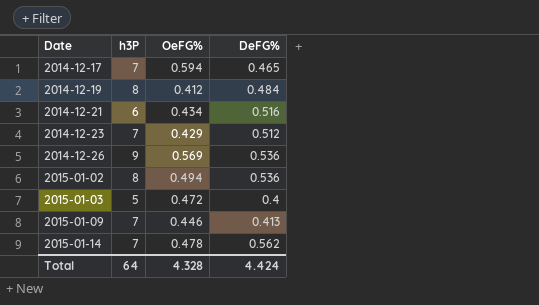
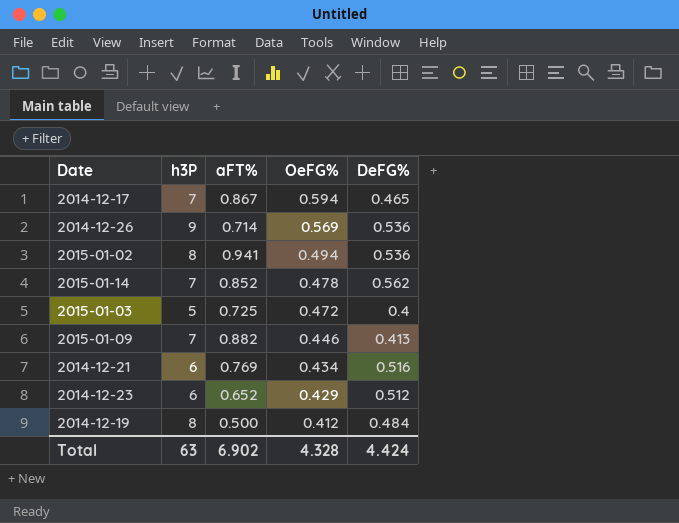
row order: Date ascending -> OeFG% descending
column aFT% | position: none -> 3
2014-12-23 | h3P: 7 -> 6
Total | h3P: 64 -> 63

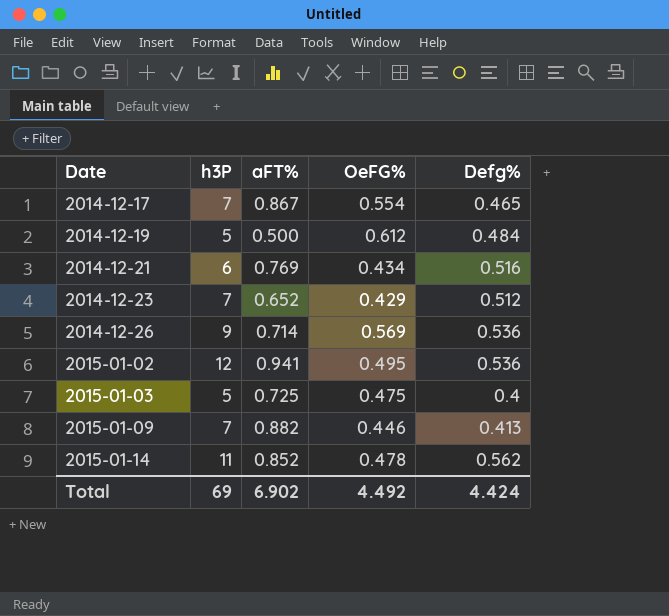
row order: OeFG% descending -> Date ascending
column name: DeFG% -> Defg%
2014-12-17 | OeFG%: 0.594 -> 0.554
2014-12-19 | h3P: 8 -> 5
2014-12-19 | OeFG%: 0.412 -> 0.612
2014-12-23 | h3P: 6 -> 7
2015-01-02 | h3P: 8 -> 12
2015-01-02 | OeFG%: 0.494 -> 0.495
2015-01-03 | OeFG%: 0.472 -> 0.475
2015-01-14 | h3P: 7 -> 11
Total | h3P: 63 -> 69
Total | OeFG%: 4.328 -> 4.492

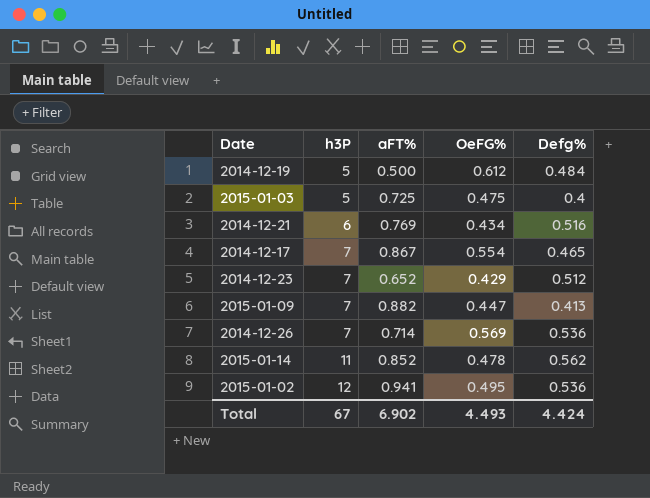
row order: Date ascending -> h3P ascending
2015-01-09 | OeFG%: 0.446 -> 0.447
2014-12-26 | h3P: 9 -> 7
Total | h3P: 69 -> 67
Total | OeFG%: 4.492 -> 4.493

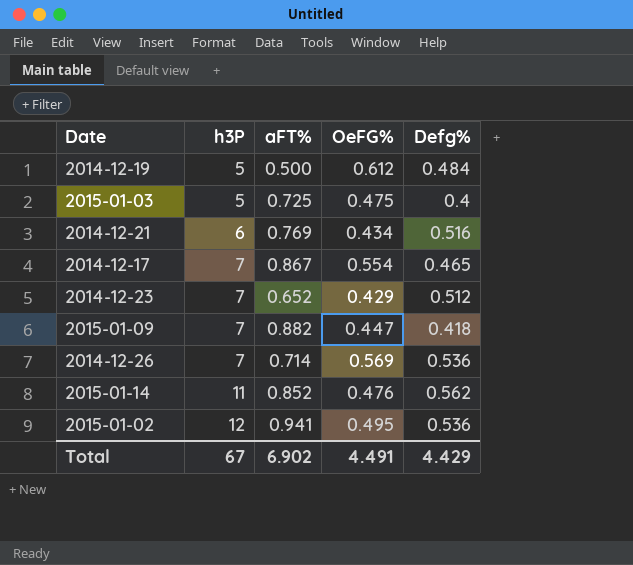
2015-01-09 | Defg%: 0.413 -> 0.418
2015-01-14 | OeFG%: 0.478 -> 0.476
Total | OeFG%: 4.493 -> 4.491
Total | Defg%: 4.424 -> 4.429

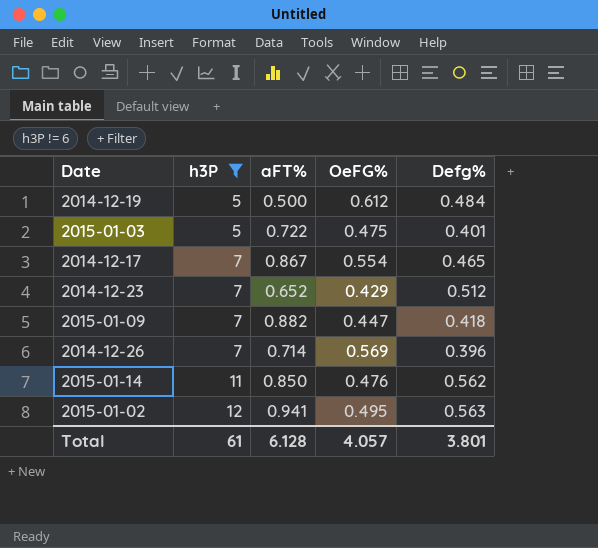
filter: none -> h3P != 6
2015-01-03 | aFT%: 0.725 -> 0.722
2015-01-03 | Defg%: 0.4 -> 0.401
2014-12-26 | Defg%: 0.536 -> 0.396
2015-01-14 | aFT%: 0.852 -> 0.850
2015-01-02 | Defg%: 0.536 -> 0.563
Total | h3P: 67 -> 61
Total | aFT%: 6.902 -> 6.128
Total | OeFG%: 4.491 -> 4.057
Total | Defg%: 4.429 -> 3.801

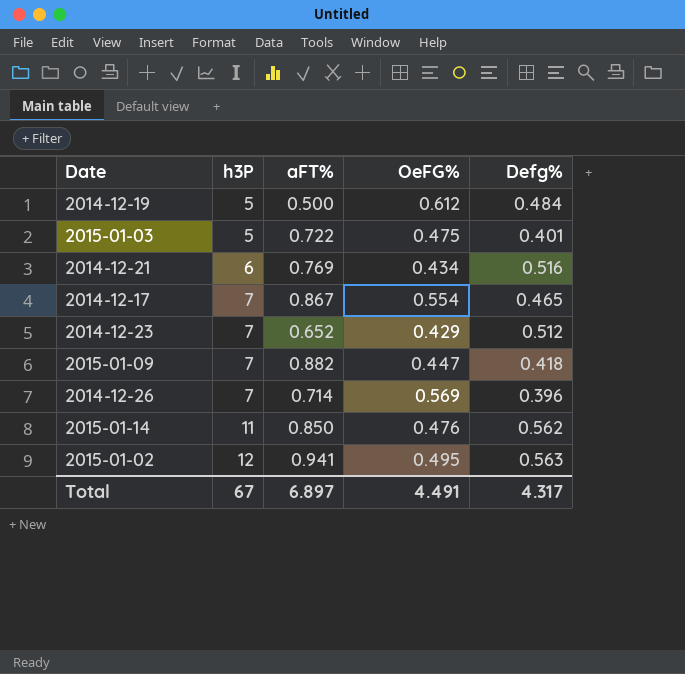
filter: h3P != 6 -> none
Total | h3P: 61 -> 67
Total | aFT%: 6.128 -> 6.897
Total | OeFG%: 4.057 -> 4.491
Total | Defg%: 3.801 -> 4.317

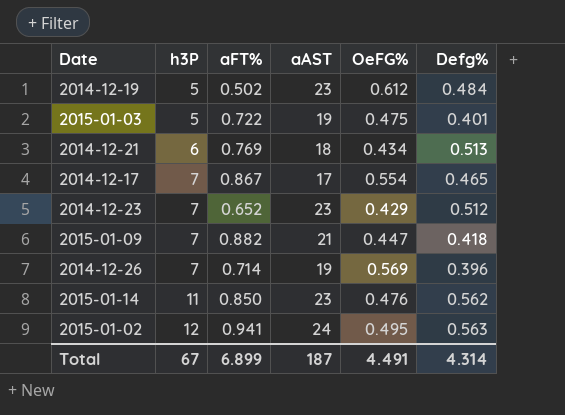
column aAST | position: none -> 4
2014-12-19 | aFT%: 0.500 -> 0.502
2014-12-21 | Defg%: 0.516 -> 0.513
Total | aFT%: 6.897 -> 6.899
Total | Defg%: 4.317 -> 4.314

